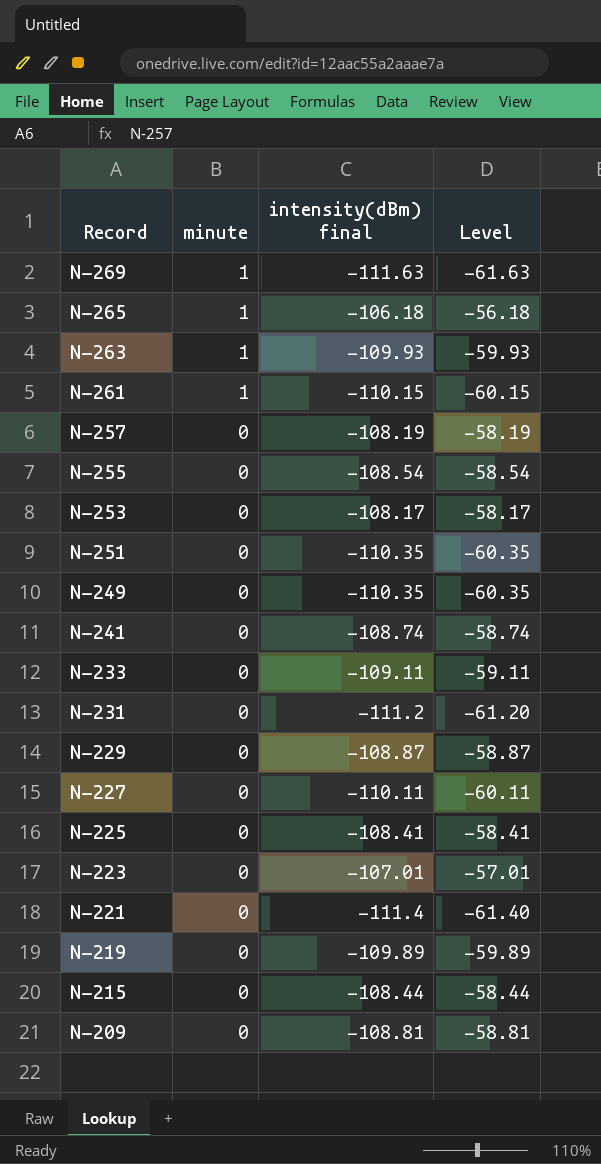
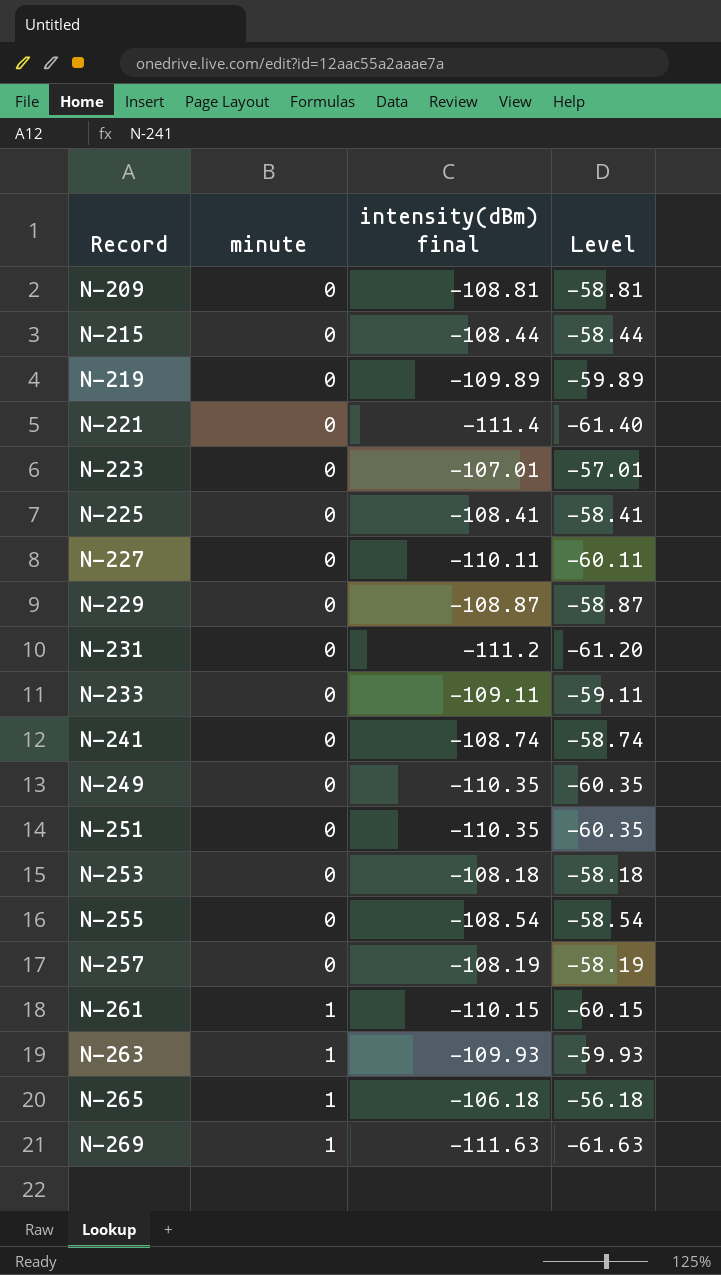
row order: Record descending -> Record ascending
N-253 | intensity(dBm) final: -108.17 -> -108.18
N-253 | Level: -58.17 -> -58.18

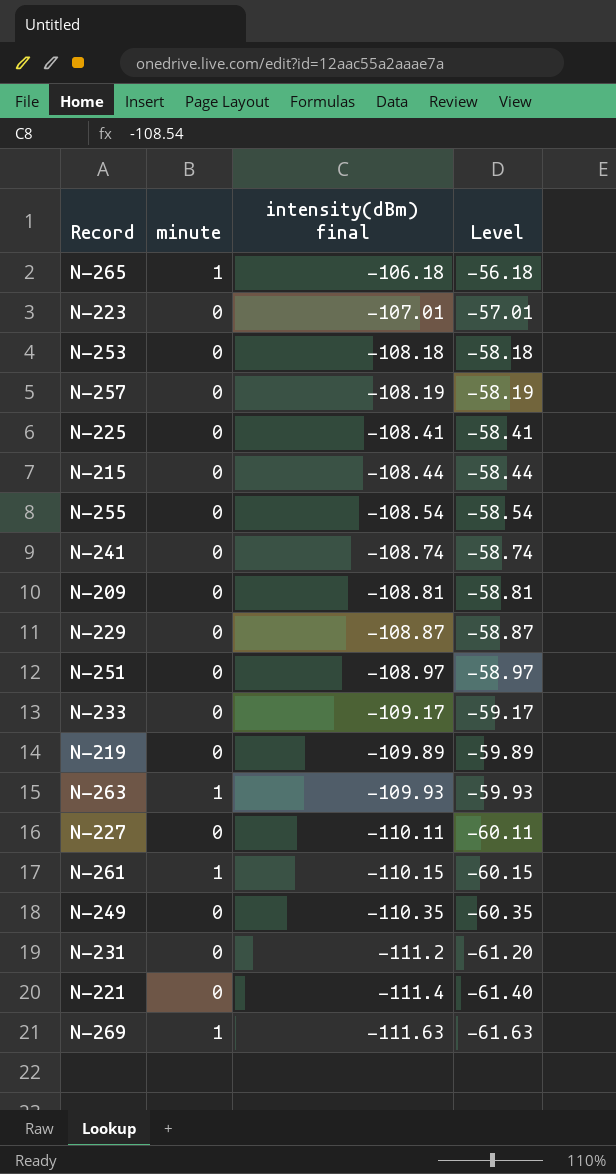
row order: Record ascending -> intensity(dBm) final descending
N-251 | intensity(dBm) final: -110.35 -> -108.97
N-251 | Level: -60.35 -> -58.97
N-233 | intensity(dBm) final: -109.11 -> -109.17
N-233 | Level: -59.11 -> -59.17

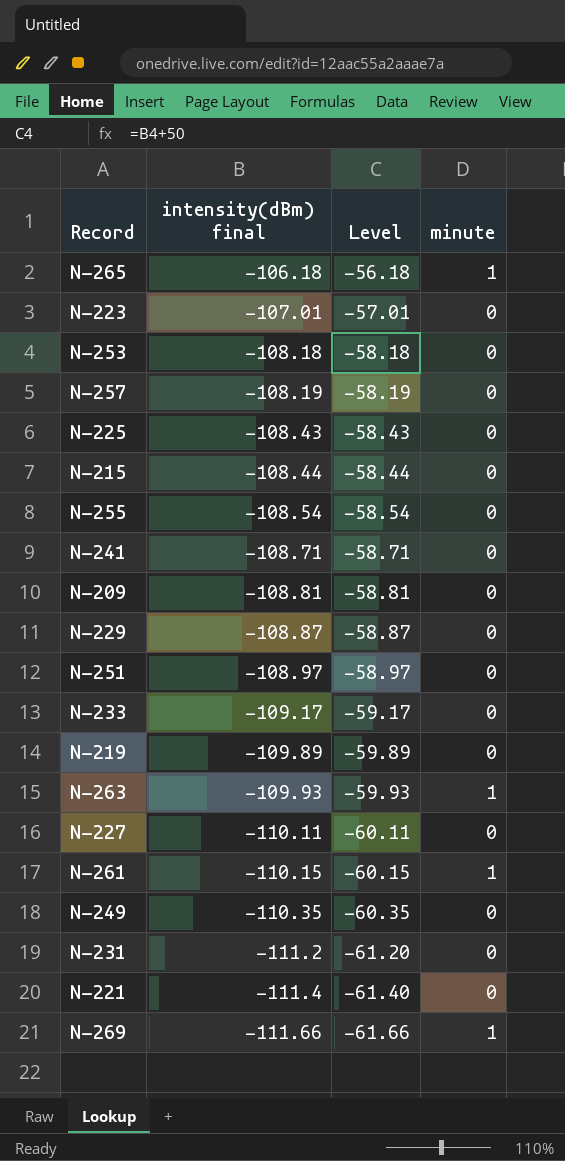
column minute | position: 2 -> 4
N-225 | intensity(dBm) final: -108.41 -> -108.43
N-225 | Level: -58.41 -> -58.43
N-241 | intensity(dBm) final: -108.74 -> -108.71
N-241 | Level: -58.74 -> -58.71
N-269 | intensity(dBm) final: -111.63 -> -111.66
N-269 | Level: -61.63 -> -61.66

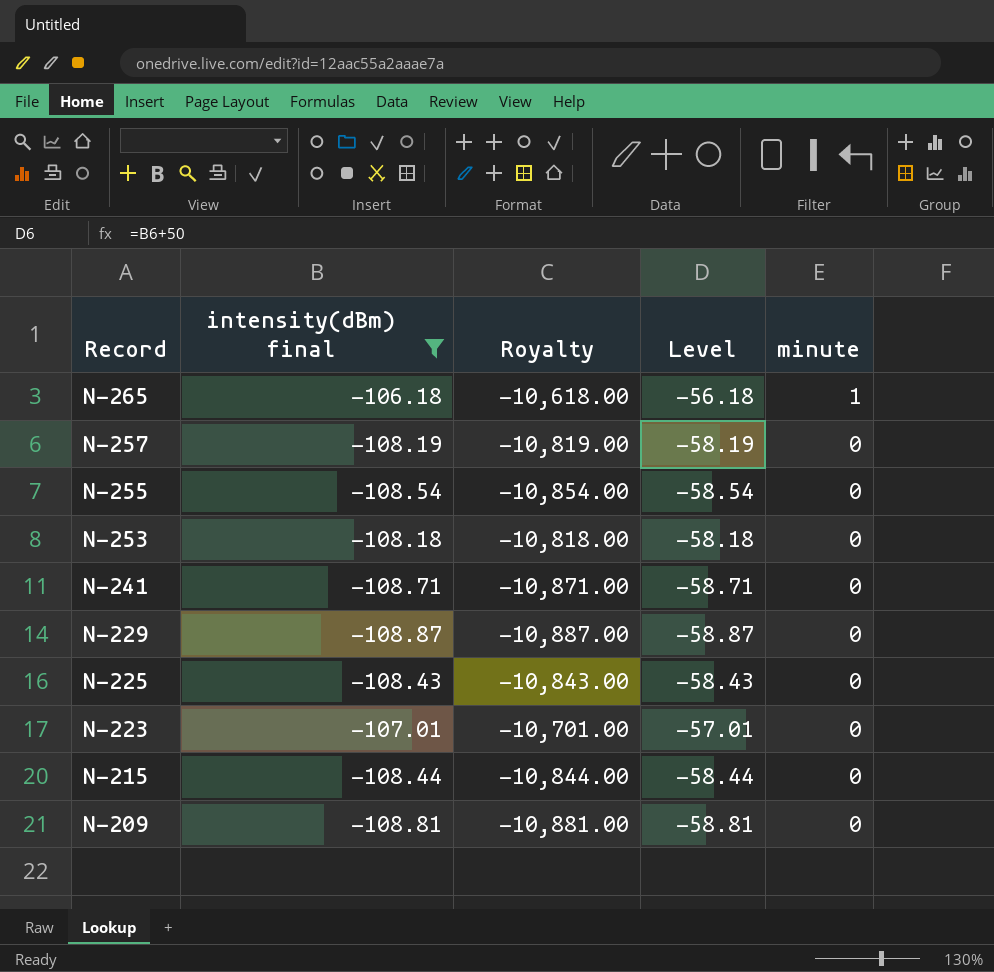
filter: none -> intensity(dBm) final >= -108.87
row order: intensity(dBm) final descending -> Record descending
column Royalty | formula: none -> [intensity(dBm) final] * 100

